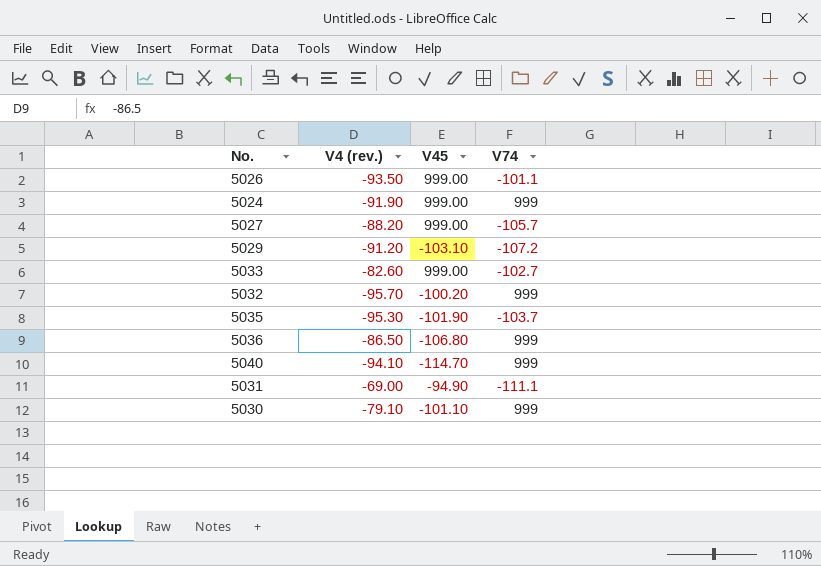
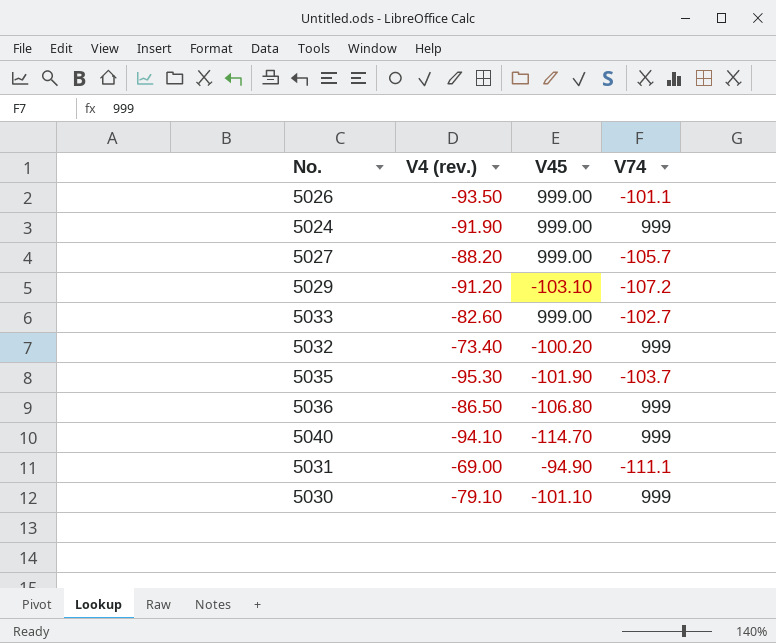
5032 | V4 (rev.): -95.70 -> -73.40

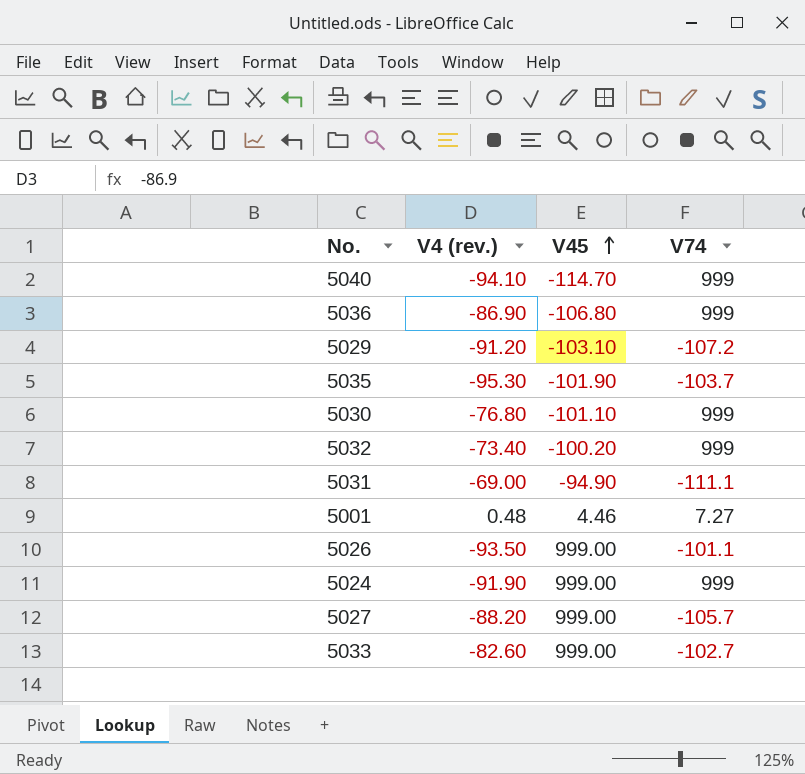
row order: none -> V45 ascending
5036 | V4 (rev.): -86.50 -> -86.90
5030 | V4 (rev.): -79.10 -> -76.80
row 5001: none -> 0.48 | 4.46 | 7.27

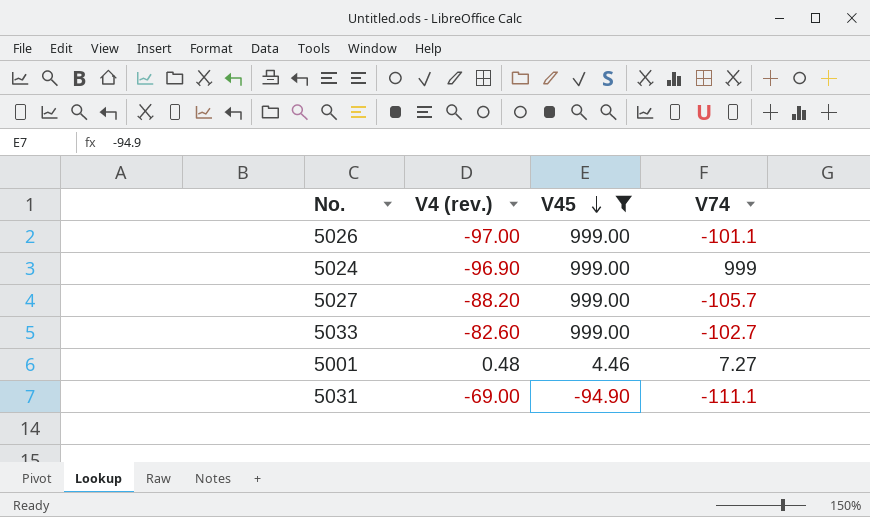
filter: none -> V45 >= -94.90
row order: V45 ascending -> V45 descending
5026 | V4 (rev.): -93.50 -> -97.00
5024 | V4 (rev.): -91.90 -> -96.90

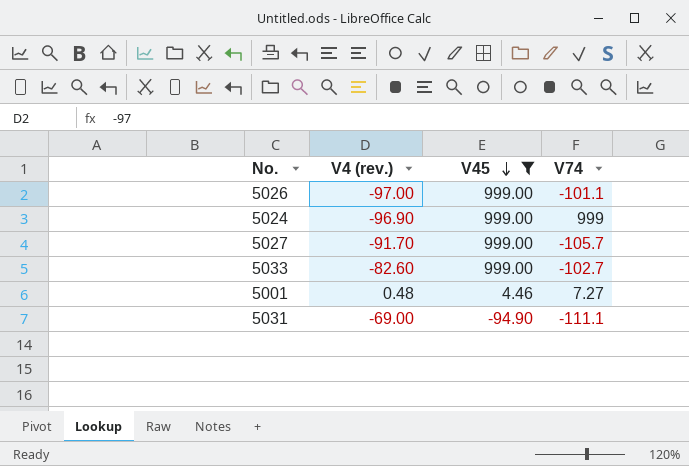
5027 | V4 (rev.): -88.20 -> -91.70

